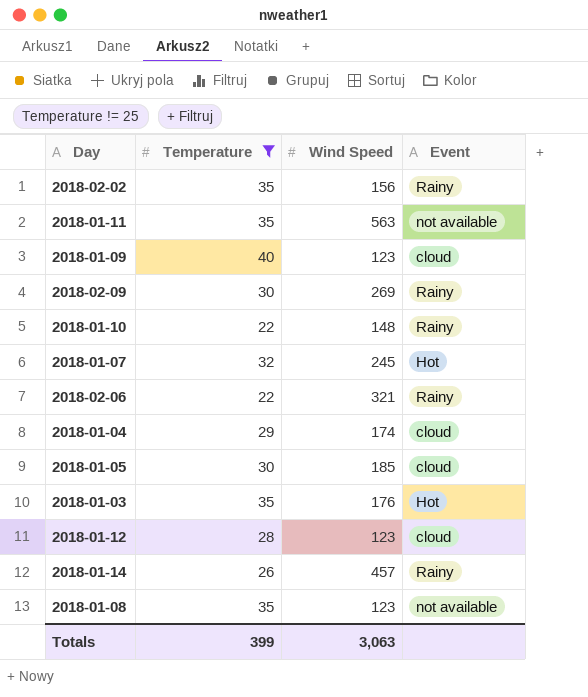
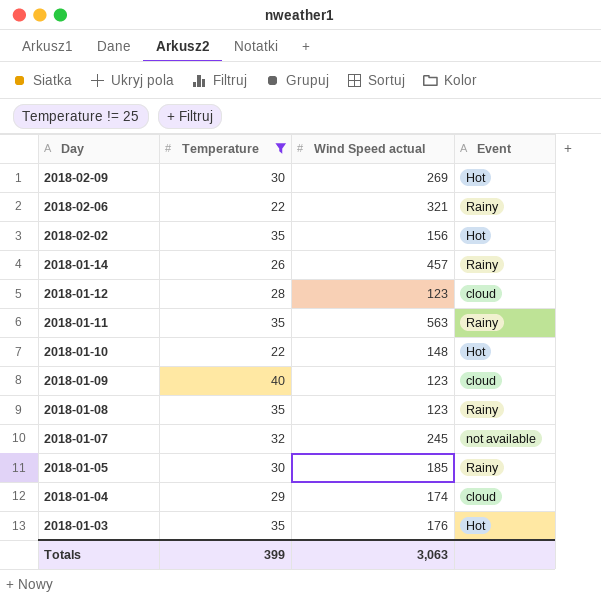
row order: none -> Day descending
column name: Wind Speed -> Wind Speed actual
2018-02-09 | Event: Rainy -> Hot
2018-02-02 | Event: Rainy -> Hot
2018-01-11 | Event: not available -> Rainy
2018-01-10 | Event: Rainy -> Hot
2018-01-08 | Event: not available -> Rainy
2018-01-07 | Event: Hot -> not available
2018-01-05 | Event: cloud -> Rainy

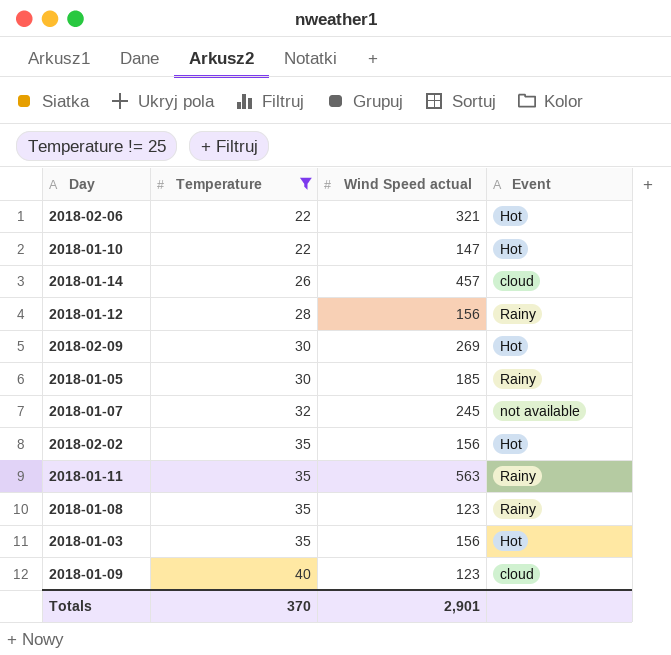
row order: Day descending -> Temperature ascending
row 2018-01-04: 29 | 174 | cloud -> none
2018-02-06 | Event: Rainy -> Hot
2018-01-10 | Wind Speed actual: 148 -> 147
2018-01-14 | Event: Rainy -> cloud
2018-01-12 | Wind Speed actual: 123 -> 156
2018-01-12 | Event: cloud -> Rainy
2018-01-03 | Wind Speed actual: 176 -> 156
Totals | Temperature: 399 -> 370
Totals | Wind Speed actual: 3,063 -> 2,901

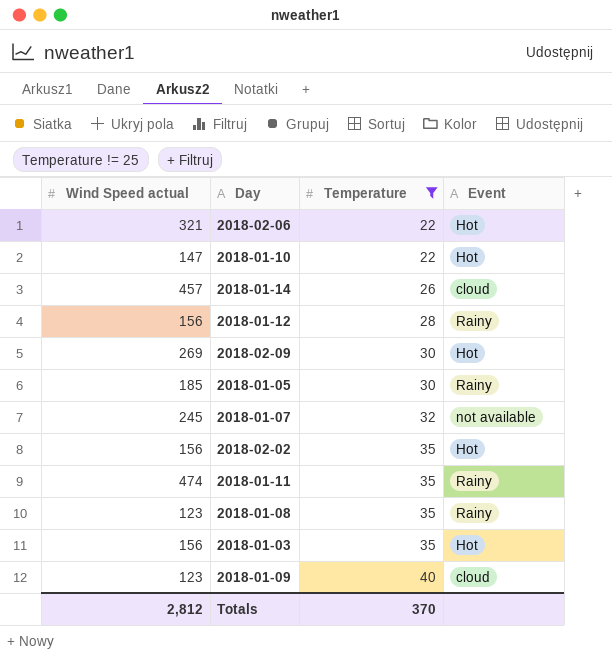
column Wind Speed actual | position: 3 -> 1
2018-01-11 | Wind Speed actual: 563 -> 474
Totals | Wind Speed actual: 2,901 -> 2,812

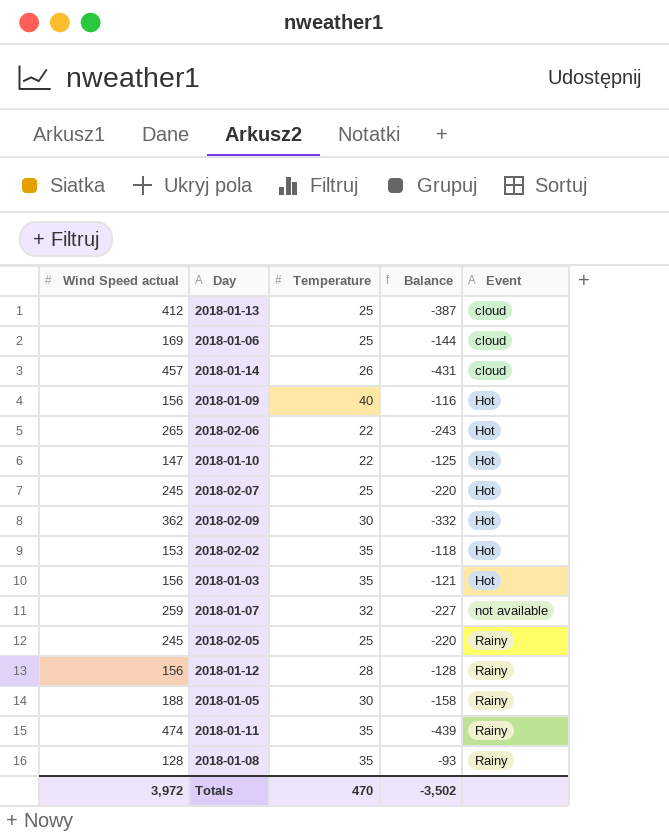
filter: Temperature != 25 -> none
row order: Temperature ascending -> Event ascending
column Balance | formula: none -> [Temperature] - [Wind Speed actual]
2018-01-09 | Wind Speed actual: 123 -> 156
2018-01-09 | Event: cloud -> Hot
2018-02-06 | Wind Speed actual: 321 -> 265
2018-02-09 | Wind Speed actual: 269 -> 362
2018-02-02 | Wind Speed actual: 156 -> 153
2018-01-07 | Wind Speed actual: 245 -> 259
2018-01-05 | Wind Speed actual: 185 -> 188
2018-01-08 | Wind Speed actual: 123 -> 128
Totals | Wind Speed actual: 2,812 -> 3,972
Totals | Temperature: 370 -> 470

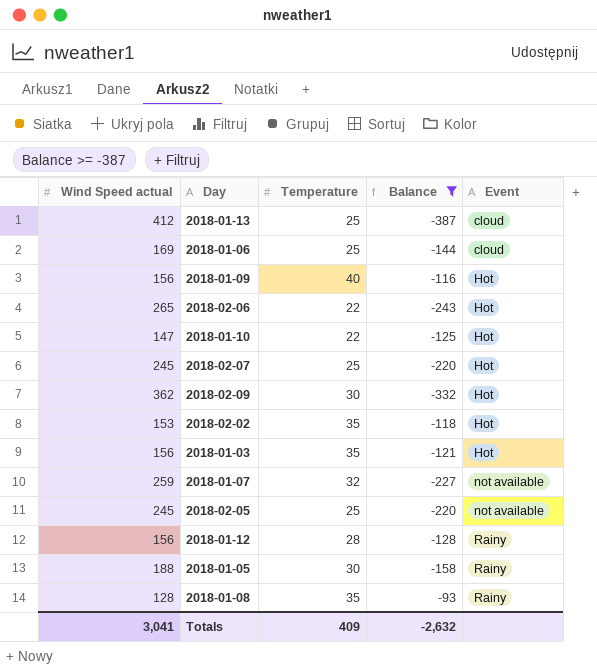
filter: none -> Balance >= -387
2018-02-05 | Event: Rainy -> not available
Totals | Wind Speed actual: 3,972 -> 3,041
Totals | Temperature: 470 -> 409
Totals | Balance: -3,502 -> -2,632

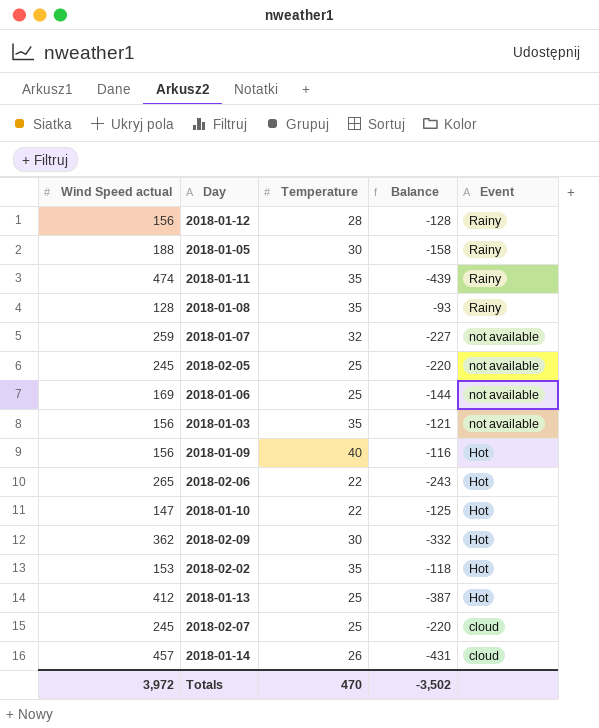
filter: Balance >= -387 -> none
row order: Event ascending -> Event descending
2018-01-06 | Event: cloud -> not available
2018-01-03 | Event: Hot -> not available
2018-01-13 | Event: cloud -> Hot
2018-02-07 | Event: Hot -> cloud
Totals | Wind Speed actual: 3,041 -> 3,972
Totals | Temperature: 409 -> 470
Totals | Balance: -2,632 -> -3,502

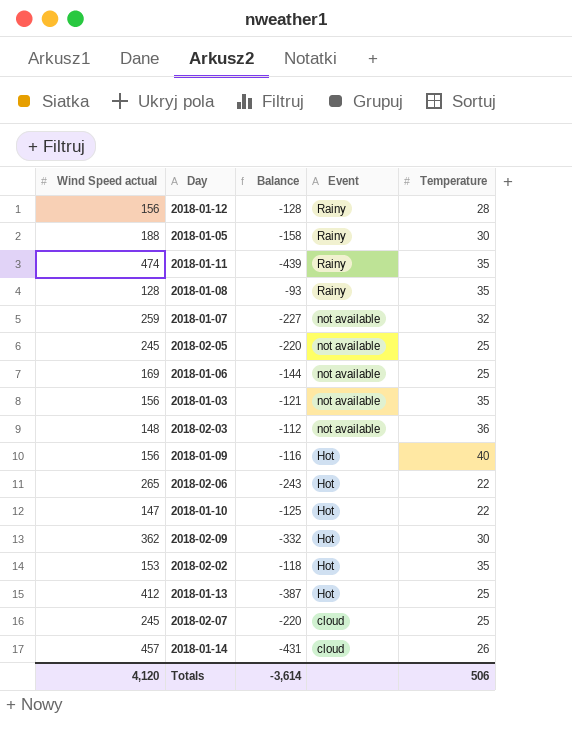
column Temperature | position: 3 -> 5
row 2018-02-03: none -> 148 | -112 | not available | 36
Totals | Wind Speed actual: 3,972 -> 4,120
Totals | Balance: -3,502 -> -3,614
Totals | Temperature: 470 -> 506

